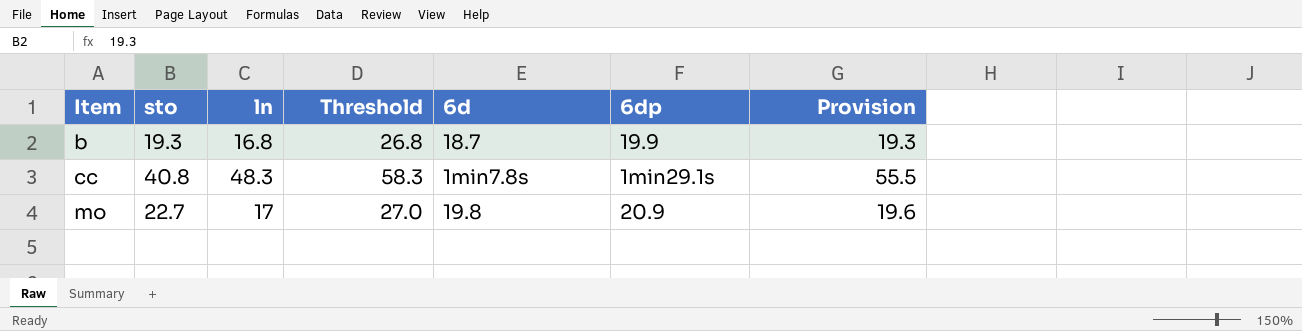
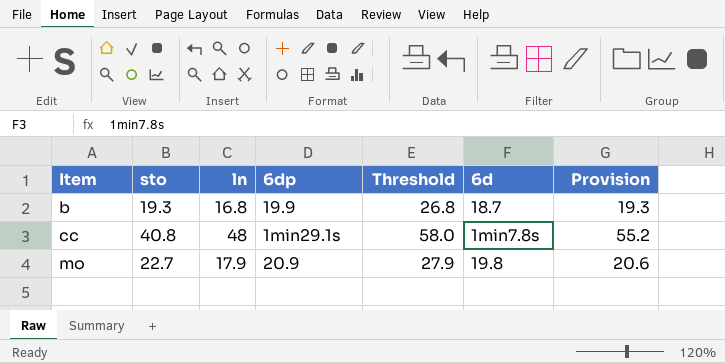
column 6dp | position: 6 -> 4
cc | ln: 48.3 -> 48
cc | Threshold: 58.3 -> 58.0
cc | Provision: 55.5 -> 55.2
mo | ln: 17 -> 17.9
mo | Threshold: 27.0 -> 27.9
mo | Provision: 19.6 -> 20.6

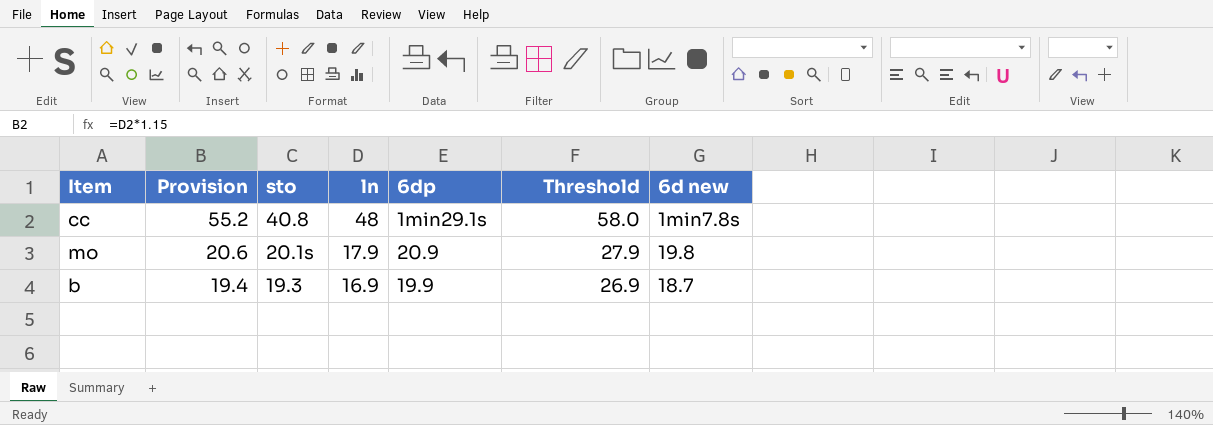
row order: Item ascending -> Provision descending
column Provision | position: 7 -> 2
column name: 6d -> 6d new
mo | sto: 22.7 -> 20.1s
b | Provision: 19.3 -> 19.4
b | ln: 16.8 -> 16.9
b | Threshold: 26.8 -> 26.9

